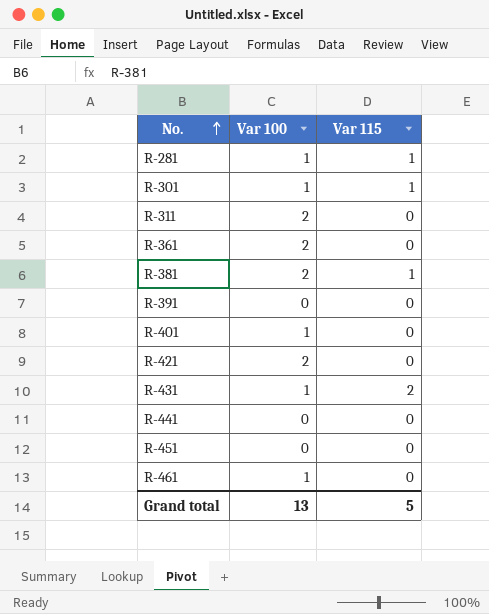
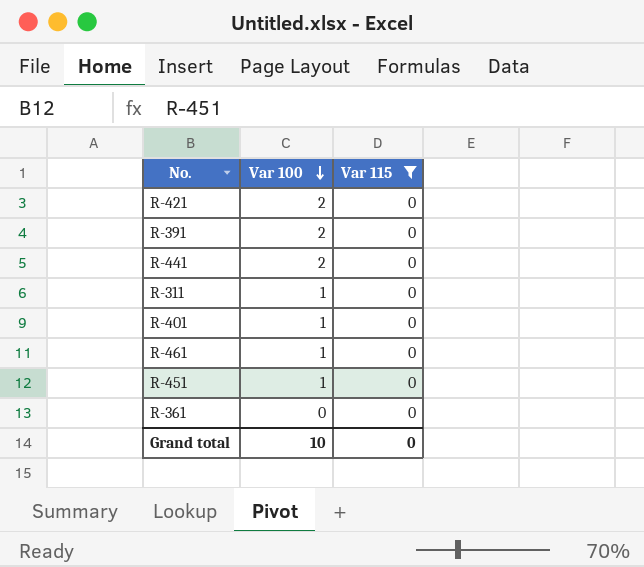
filter: none -> Var 115 = 0
row order: No. ascending -> Var 100 descending
R-391 | Var 100: 0 -> 2
R-441 | Var 100: 0 -> 2
R-311 | Var 100: 2 -> 1
R-451 | Var 100: 0 -> 1
R-361 | Var 100: 2 -> 0
Grand total | Var 100: 13 -> 10
Grand total | Var 115: 5 -> 0

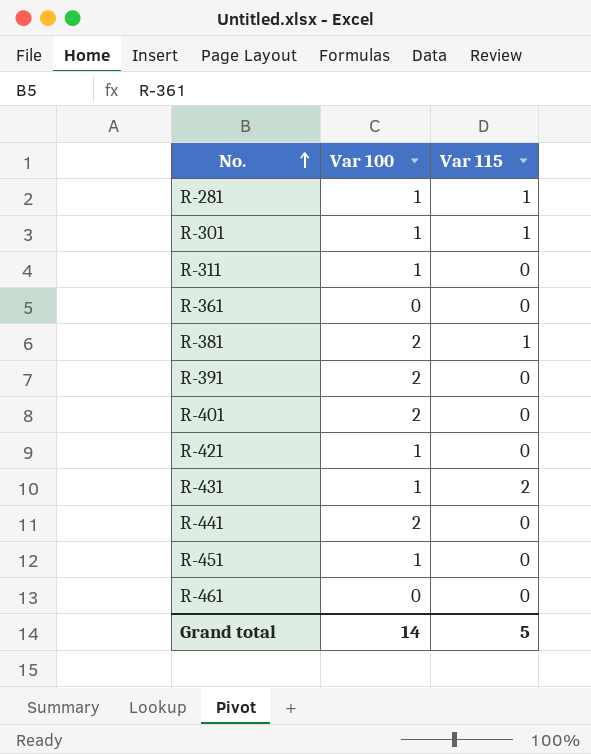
filter: Var 115 = 0 -> none
row order: Var 100 descending -> No. ascending
R-401 | Var 100: 1 -> 2
R-421 | Var 100: 2 -> 1
R-461 | Var 100: 1 -> 0
Grand total | Var 100: 10 -> 14
Grand total | Var 115: 0 -> 5

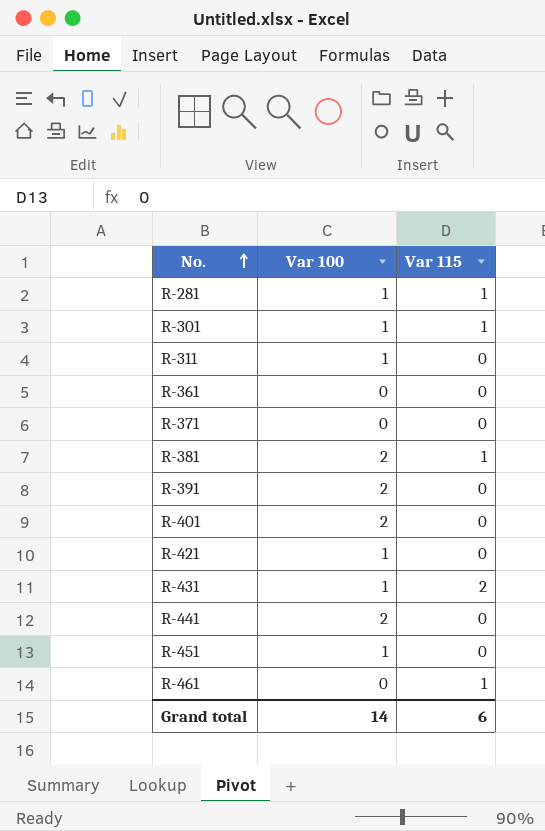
row R-371: none -> 0 | 0
R-461 | Var 115: 0 -> 1
Grand total | Var 115: 5 -> 6

